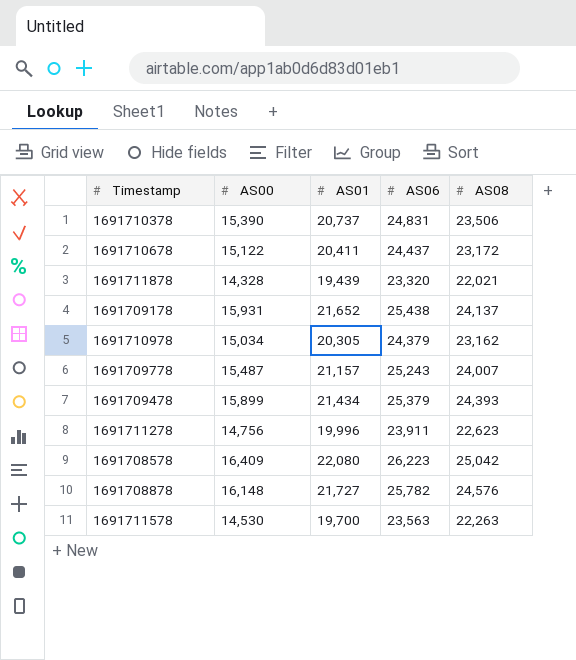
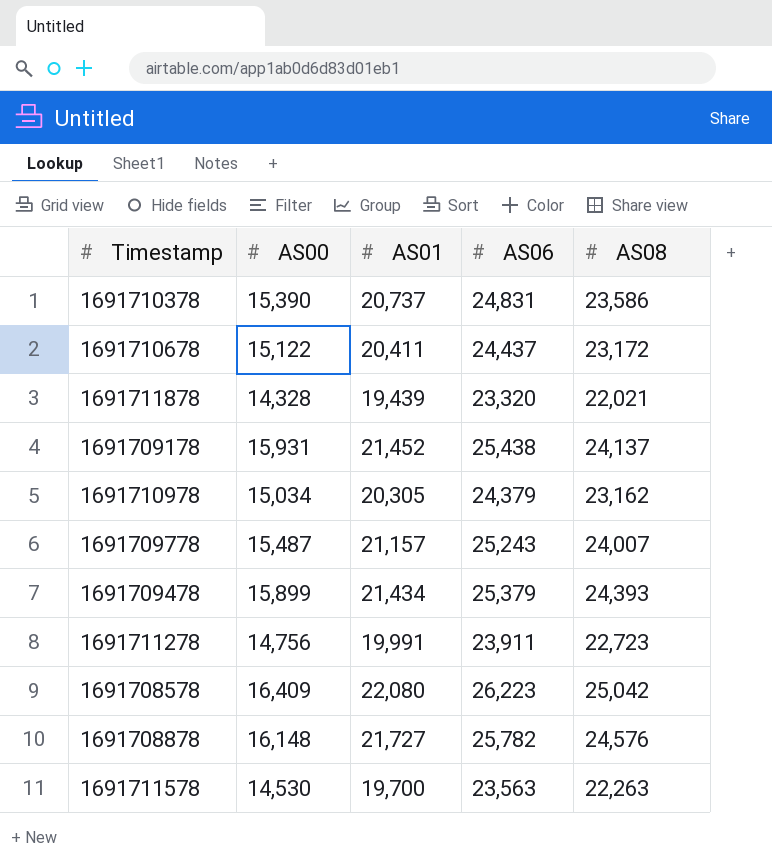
1691710378 | AS08: 23,506 -> 23,586
1691709178 | AS01: 21,652 -> 21,452
1691711278 | AS01: 19,996 -> 19,991
1691711278 | AS08: 22,623 -> 22,723

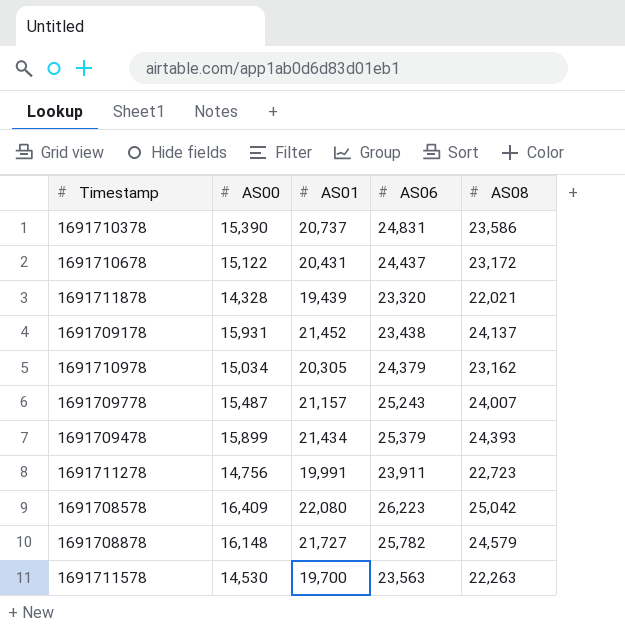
1691710678 | AS01: 20,411 -> 20,431
1691709178 | AS06: 25,438 -> 23,438
1691708878 | AS08: 24,576 -> 24,579

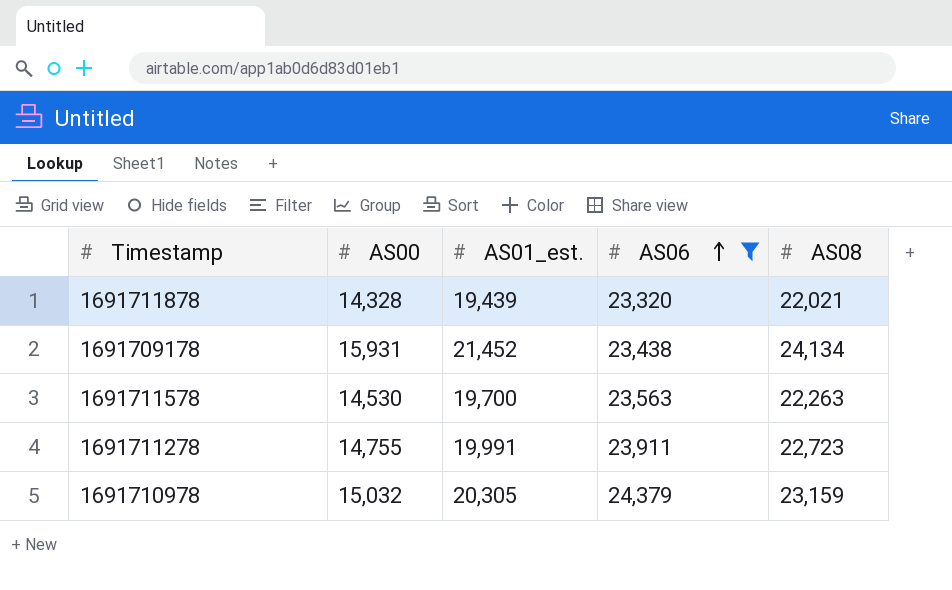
filter: none -> AS06 <= 24,379
row order: none -> AS06 ascending
column name: AS01 -> AS01_est.
1691709178 | AS08: 24,137 -> 24,134
1691711278 | AS00: 14,756 -> 14,755
1691710978 | AS00: 15,034 -> 15,032
1691710978 | AS08: 23,162 -> 23,159

